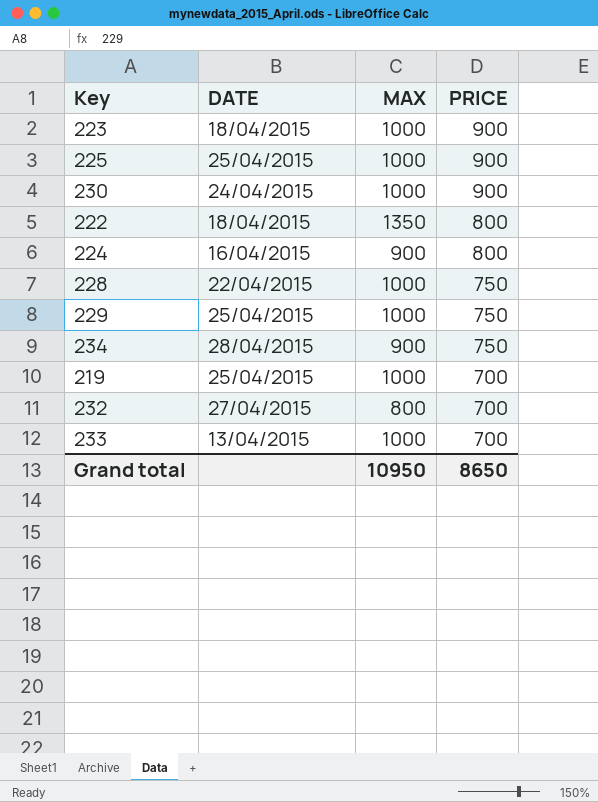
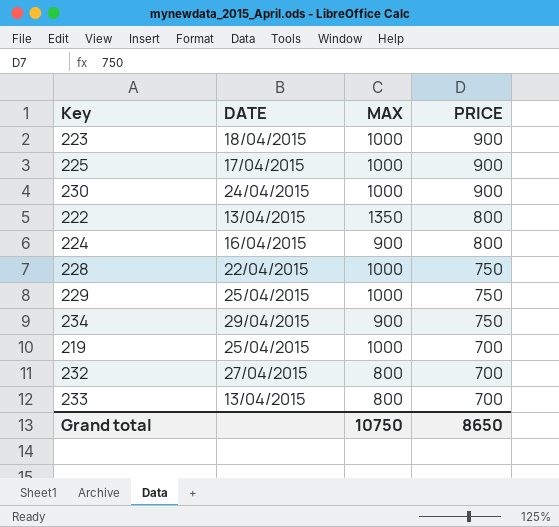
225 | DATE: 25/04/2015 -> 17/04/2015
222 | DATE: 18/04/2015 -> 13/04/2015
234 | DATE: 28/04/2015 -> 29/04/2015
233 | MAX: 1000 -> 800
Grand total | MAX: 10950 -> 10750

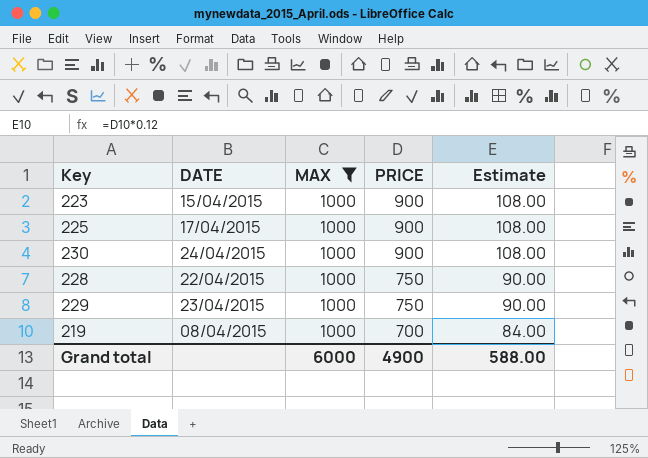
filter: none -> MAX = 1000
column Estimate | formula: none -> [PRICE] * 0.12
223 | DATE: 18/04/2015 -> 15/04/2015
229 | DATE: 25/04/2015 -> 23/04/2015
219 | DATE: 25/04/2015 -> 08/04/2015
Grand total | MAX: 10750 -> 6000
Grand total | PRICE: 8650 -> 4900

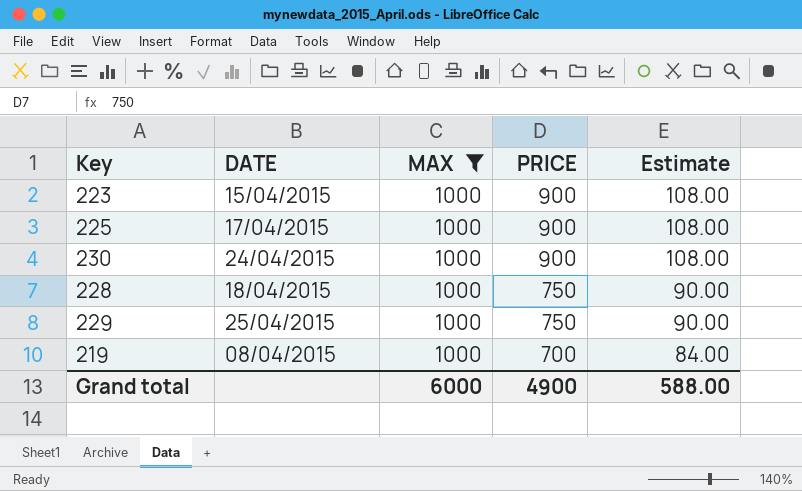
228 | DATE: 22/04/2015 -> 18/04/2015
229 | DATE: 23/04/2015 -> 25/04/2015

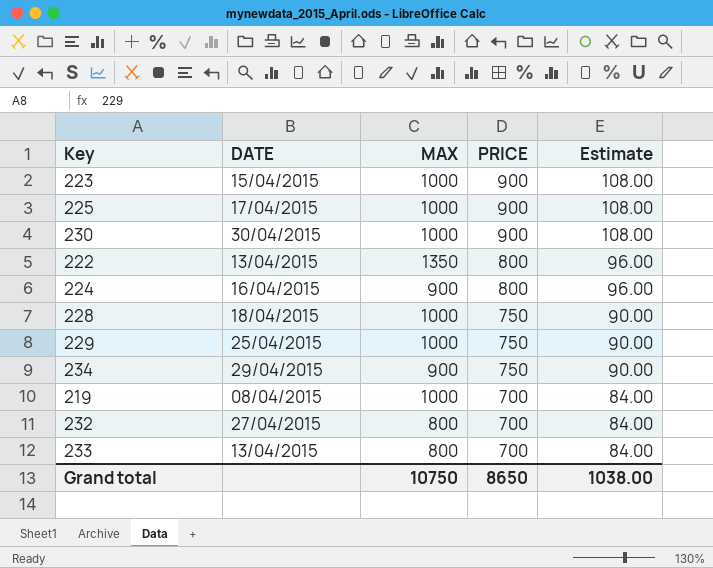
filter: MAX = 1000 -> none
230 | DATE: 24/04/2015 -> 30/04/2015
Grand total | MAX: 6000 -> 10750
Grand total | PRICE: 4900 -> 8650
Grand total | Estimate: 588.00 -> 1038.00

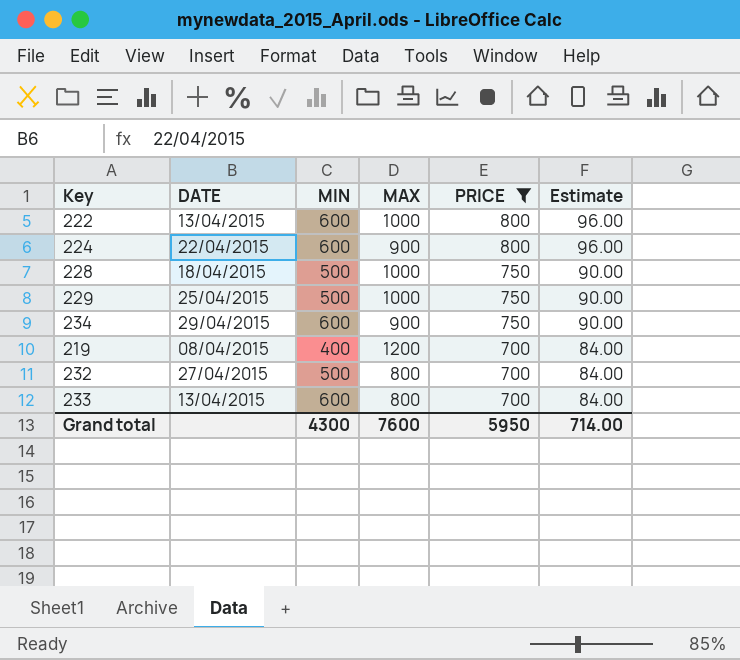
filter: none -> PRICE != 900
column MIN | position: none -> 3
222 | MAX: 1350 -> 1000
224 | DATE: 16/04/2015 -> 22/04/2015
219 | MAX: 1000 -> 1200
Grand total | MAX: 10750 -> 7600
Grand total | PRICE: 8650 -> 5950
Grand total | Estimate: 1038.00 -> 714.00

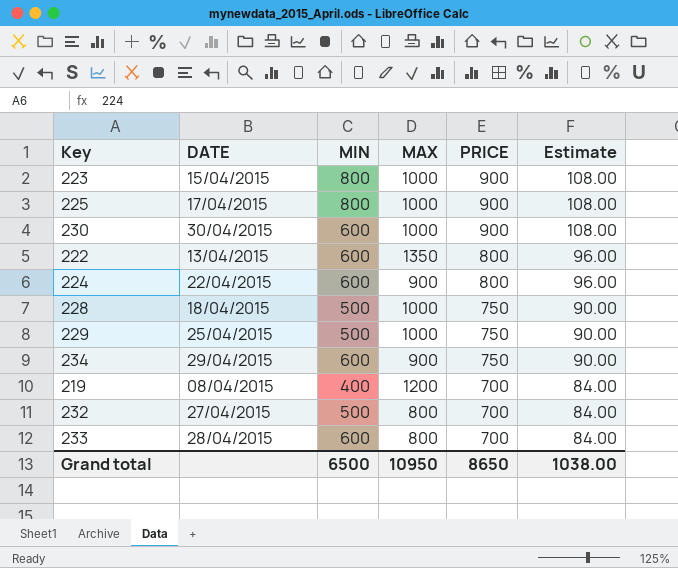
filter: PRICE != 900 -> none
222 | MAX: 1000 -> 1350
233 | DATE: 13/04/2015 -> 28/04/2015
Grand total | MIN: 4300 -> 6500
Grand total | MAX: 7600 -> 10950
Grand total | PRICE: 5950 -> 8650
Grand total | Estimate: 714.00 -> 1038.00

